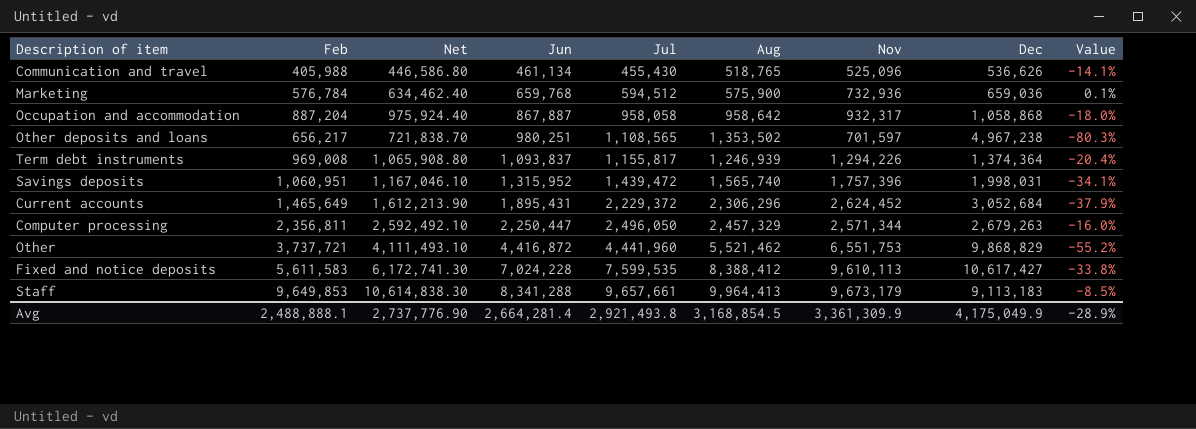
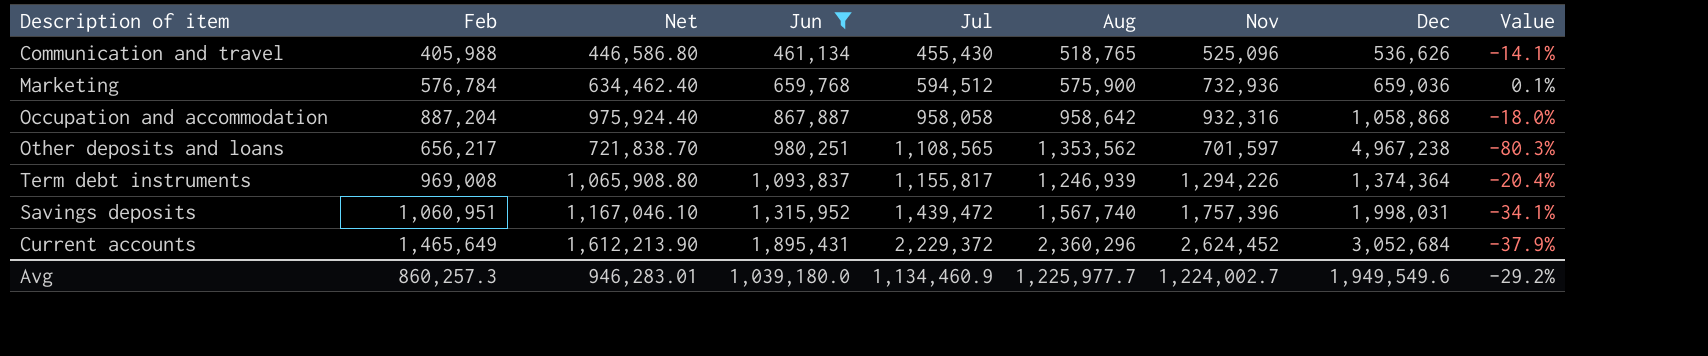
filter: none -> Jun <= 1,895,431
Occupation and accommodation | Nov: 932,317 -> 932,316
Other deposits and loans | Aug: 1,353,502 -> 1,353,562
Savings deposits | Aug: 1,565,740 -> 1,567,740
Current accounts | Aug: 2,306,296 -> 2,360,296
Avg | Feb: 2,488,888.1 -> 860,257.3
Avg | Net: 2,737,776.90 -> 946,283.01
Avg | Jun: 2,664,281.4 -> 1,039,180.0
Avg | Jul: 2,921,493.8 -> 1,134,460.9
Avg | Aug: 3,168,854.5 -> 1,225,977.7
Avg | Nov: 3,361,309.9 -> 1,224,002.7
Avg | Dec: 4,175,049.9 -> 1,949,549.6
Avg | Value: -28.9% -> -29.2%

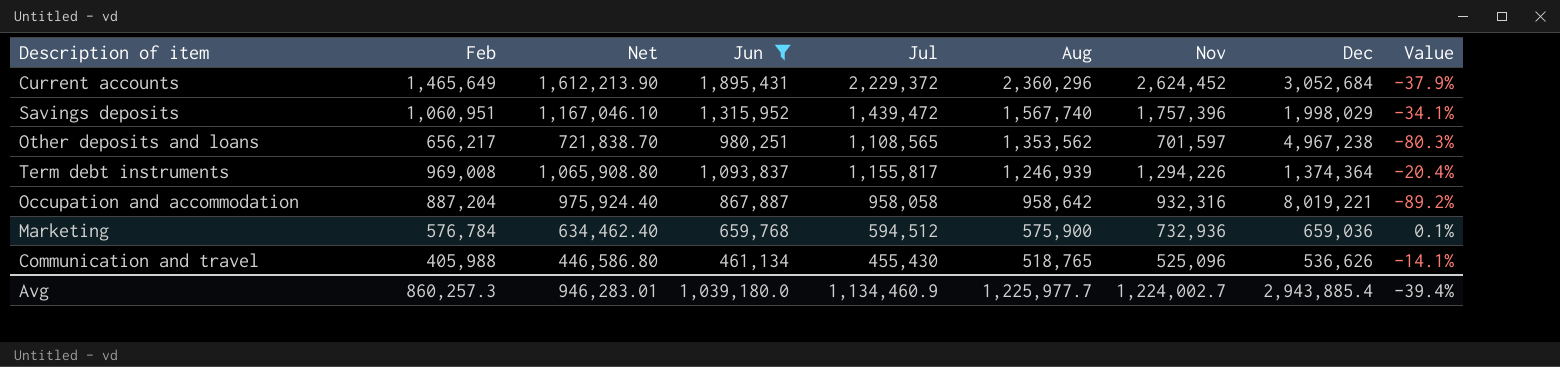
row order: Jun ascending -> Aug descending
Savings deposits | Dec: 1,998,031 -> 1,998,029
Occupation and accommodation | Dec: 1,058,868 -> 8,019,221
Occupation and accommodation | Value: -18.0% -> -89.2%
Avg | Dec: 1,949,549.6 -> 2,943,885.4
Avg | Value: -29.2% -> -39.4%

